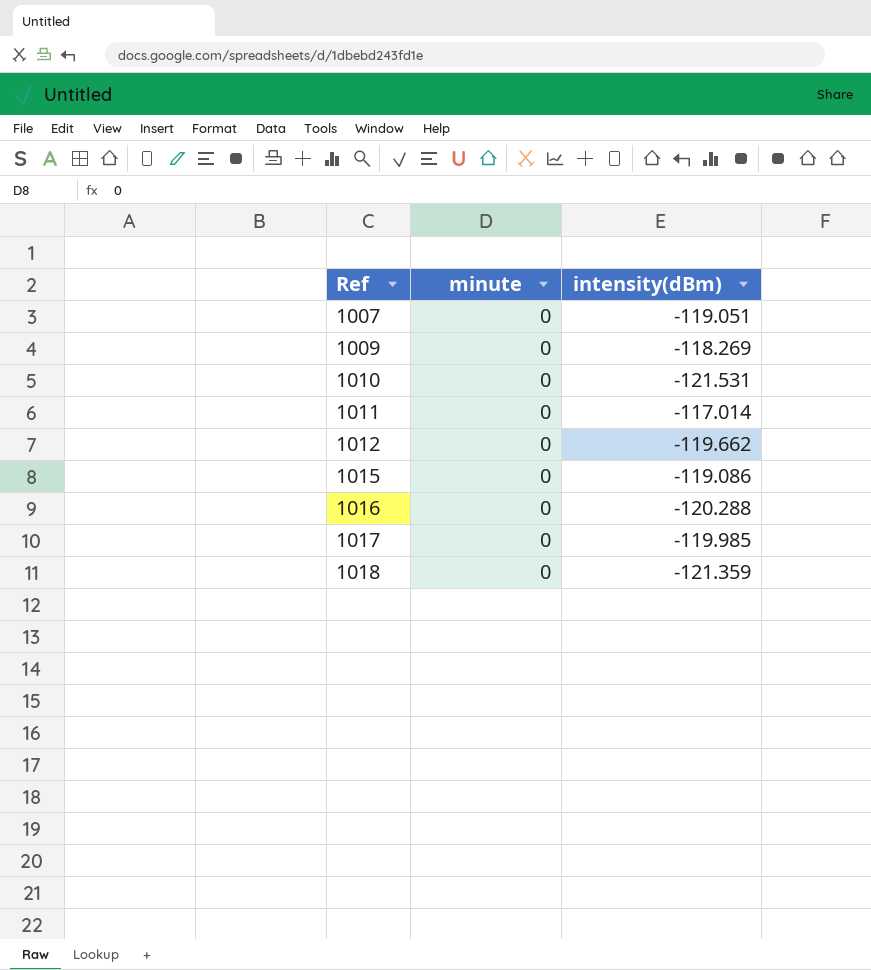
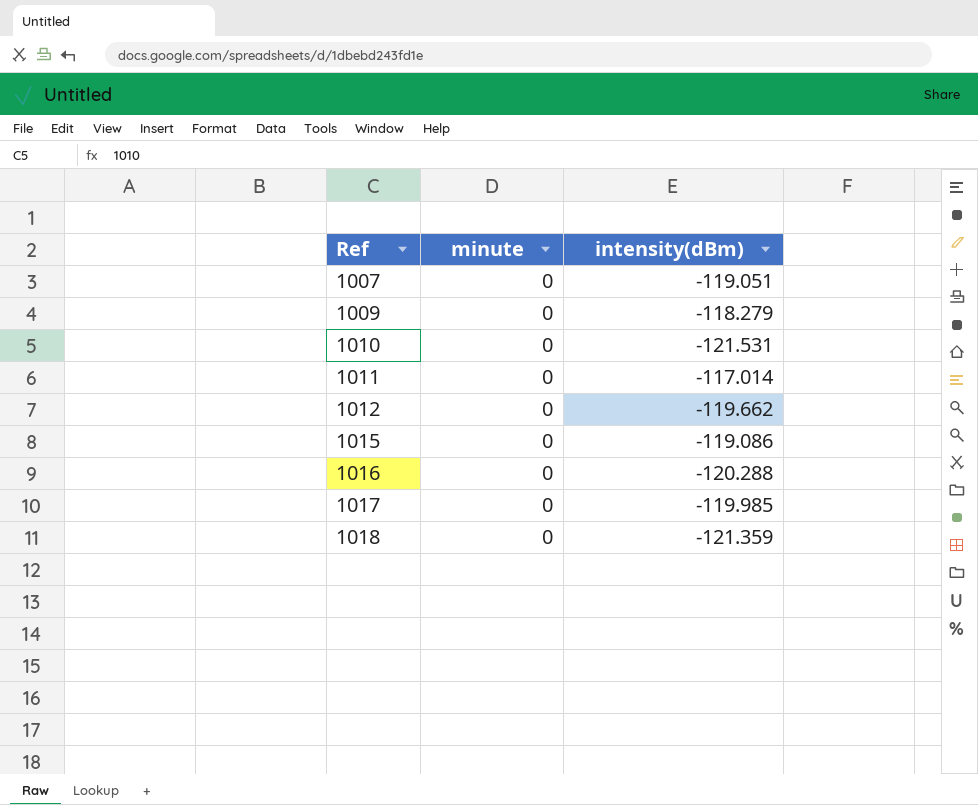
1009 | intensity(dBm): -118.269 -> -118.279

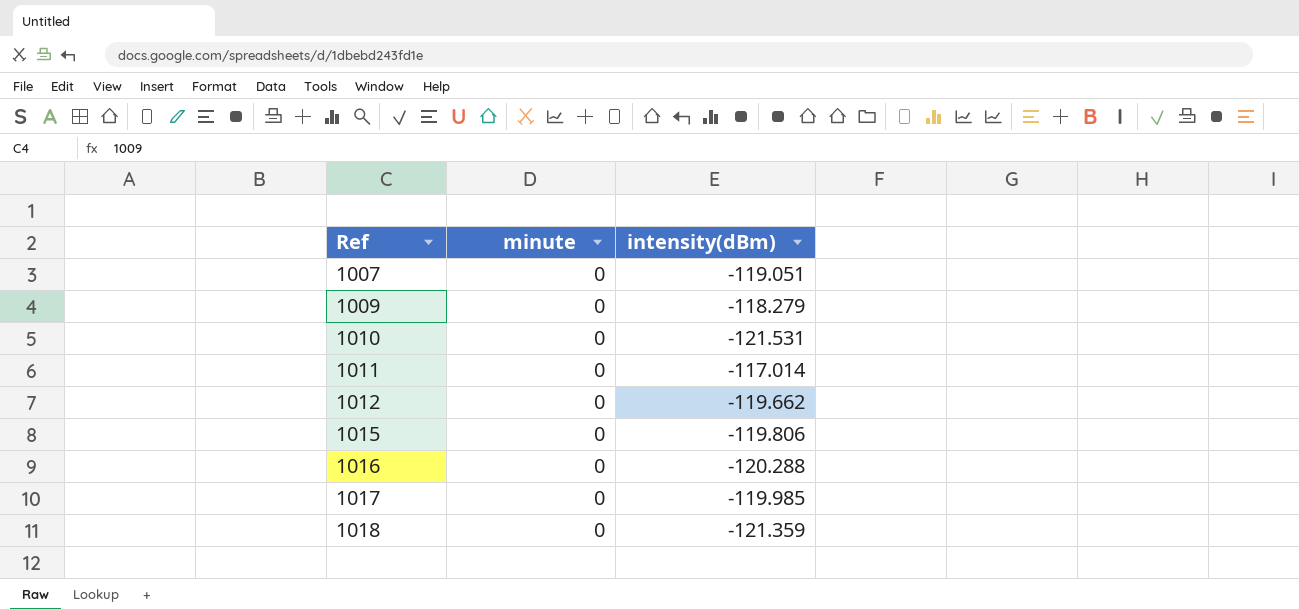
1015 | intensity(dBm): -119.086 -> -119.806

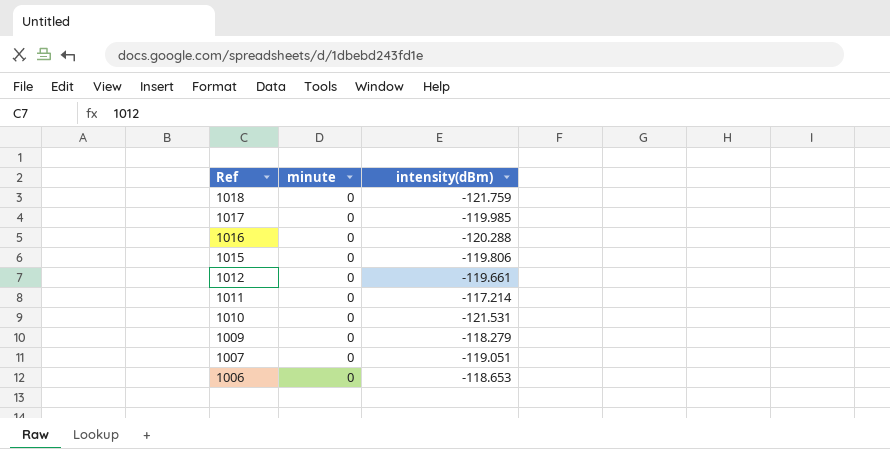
row order: Ref ascending -> Ref descending
1018 | intensity(dBm): -121.359 -> -121.759
1012 | intensity(dBm): -119.662 -> -119.661
1011 | intensity(dBm): -117.014 -> -117.214
row 1006: none -> 0 | -118.653

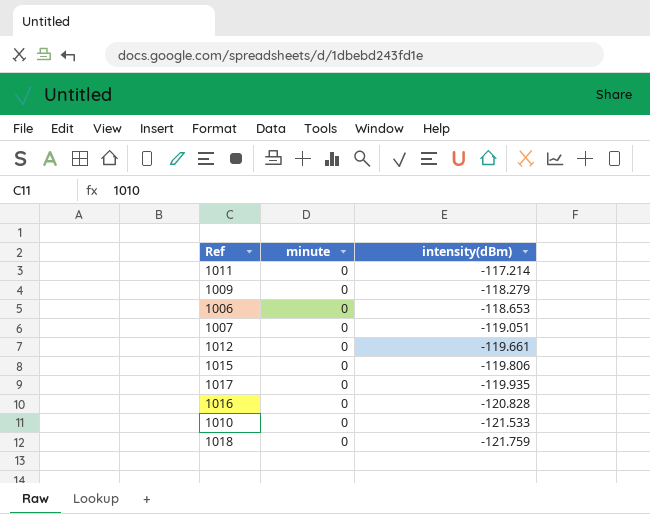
row order: Ref descending -> intensity(dBm) descending
1017 | intensity(dBm): -119.985 -> -119.935
1016 | intensity(dBm): -120.288 -> -120.828
1010 | intensity(dBm): -121.531 -> -121.533

